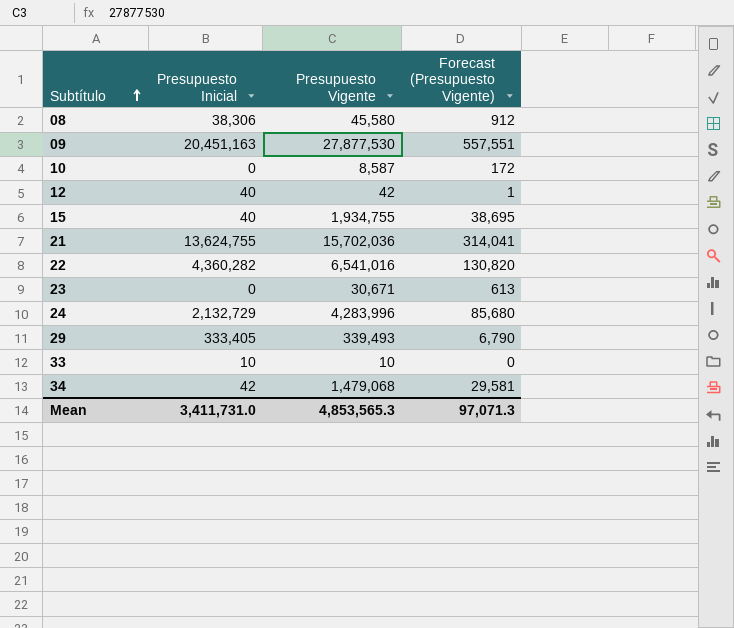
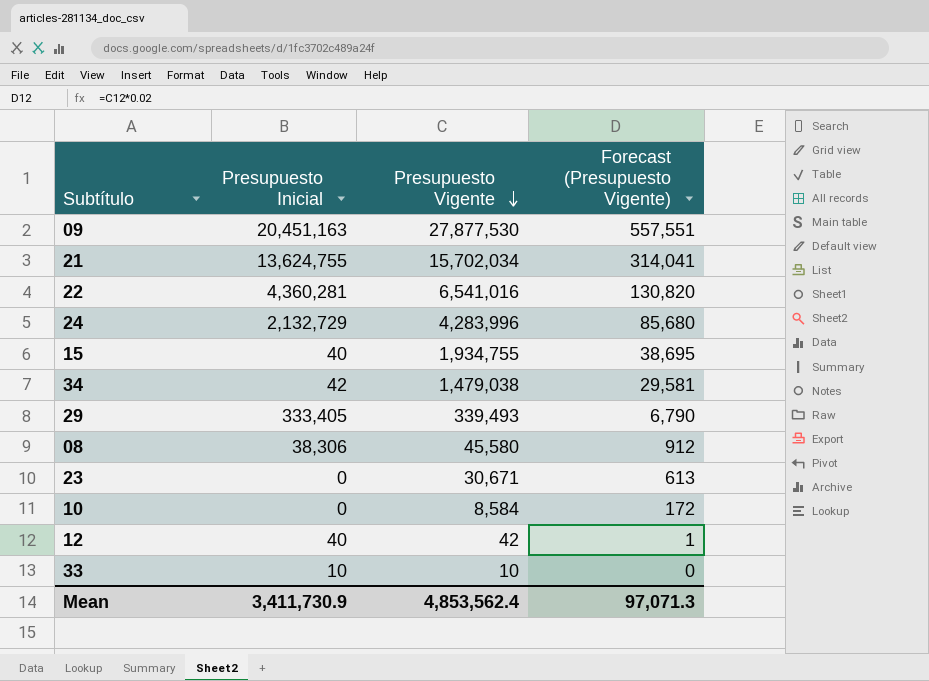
row order: Subtítulo ascending -> Presupuesto Vigente descending
21 | Presupuesto Vigente: 15,702,036 -> 15,702,034
22 | Presupuesto Inicial: 4,360,282 -> 4,360,281
34 | Presupuesto Vigente: 1,479,068 -> 1,479,038
10 | Presupuesto Vigente: 8,587 -> 8,584
Mean | Presupuesto Inicial: 3,411,731.0 -> 3,411,730.9
Mean | Presupuesto Vigente: 4,853,565.3 -> 4,853,562.4

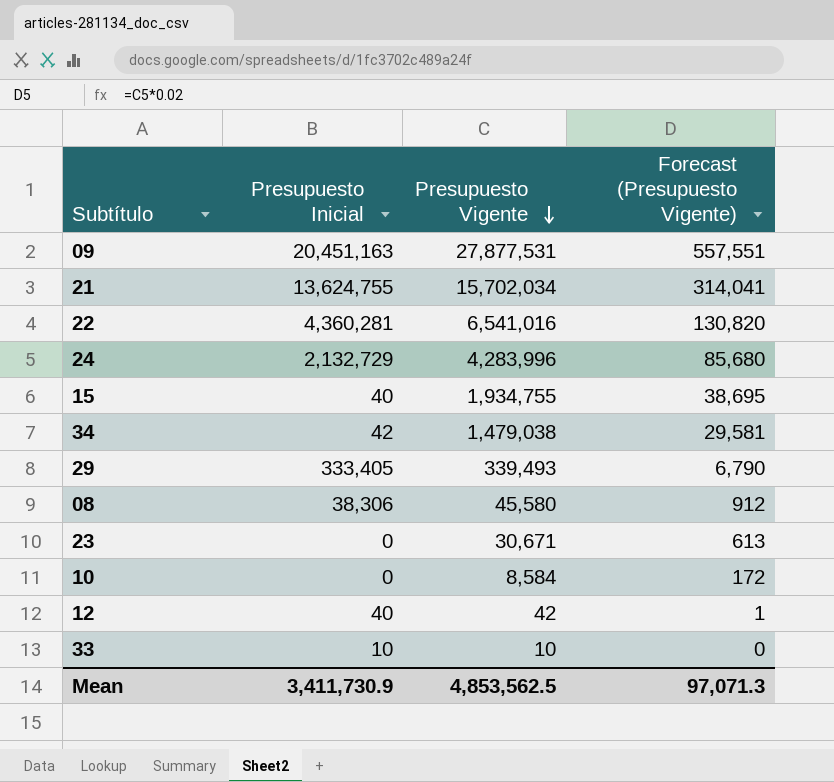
09 | Presupuesto Vigente: 27,877,530 -> 27,877,531
Mean | Presupuesto Vigente: 4,853,562.4 -> 4,853,562.5

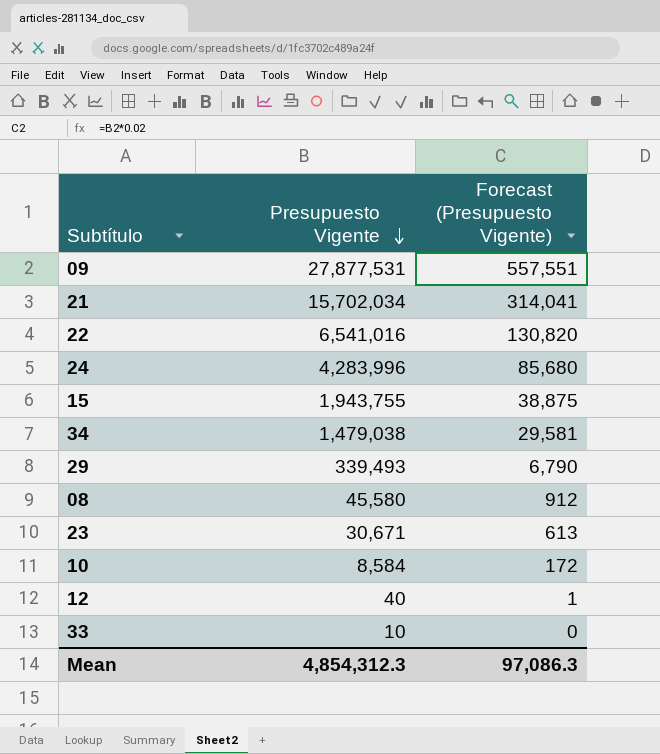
column Presupuesto Inicial | position: 2 -> none
15 | Presupuesto Vigente: 1,934,755 -> 1,943,755
15 | Forecast (Presupuesto Vigente): 38,695 -> 38,875
12 | Presupuesto Vigente: 42 -> 40
Mean | Presupuesto Vigente: 4,853,562.5 -> 4,854,312.3
Mean | Forecast (Presupuesto Vigente): 97,071.3 -> 97,086.3

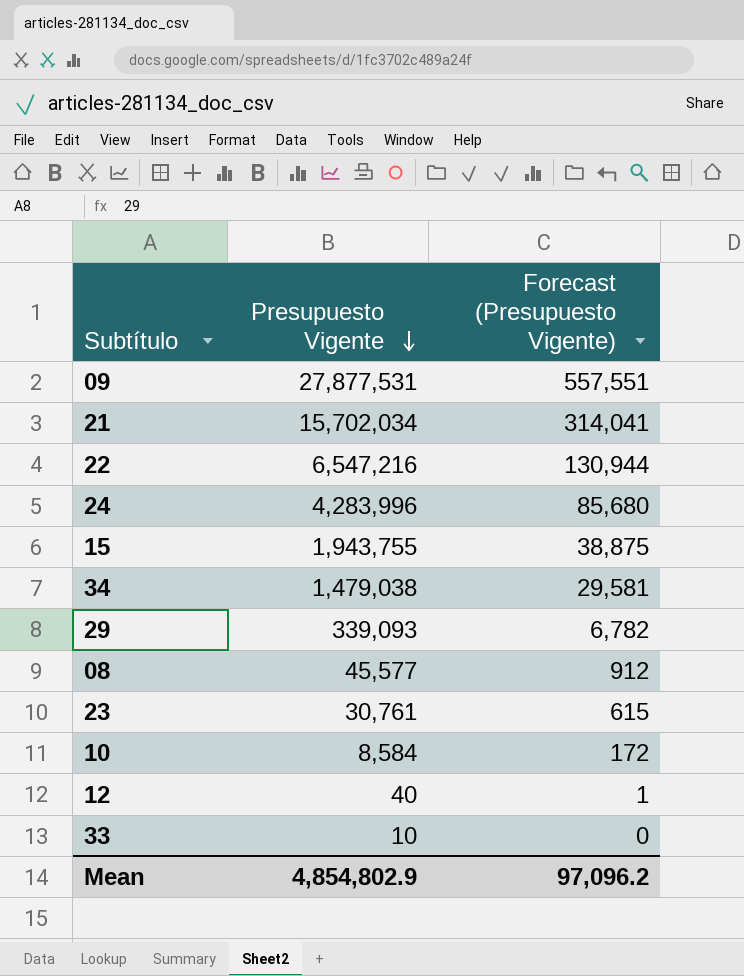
22 | Presupuesto Vigente: 6,541,016 -> 6,547,216
22 | Forecast (Presupuesto Vigente): 130,820 -> 130,944
29 | Presupuesto Vigente: 339,493 -> 339,093
29 | Forecast (Presupuesto Vigente): 6,790 -> 6,782
08 | Presupuesto Vigente: 45,580 -> 45,577
23 | Presupuesto Vigente: 30,671 -> 30,761
23 | Forecast (Presupuesto Vigente): 613 -> 615
Mean | Presupuesto Vigente: 4,854,312.3 -> 4,854,802.9
Mean | Forecast (Presupuesto Vigente): 97,086.3 -> 97,096.2

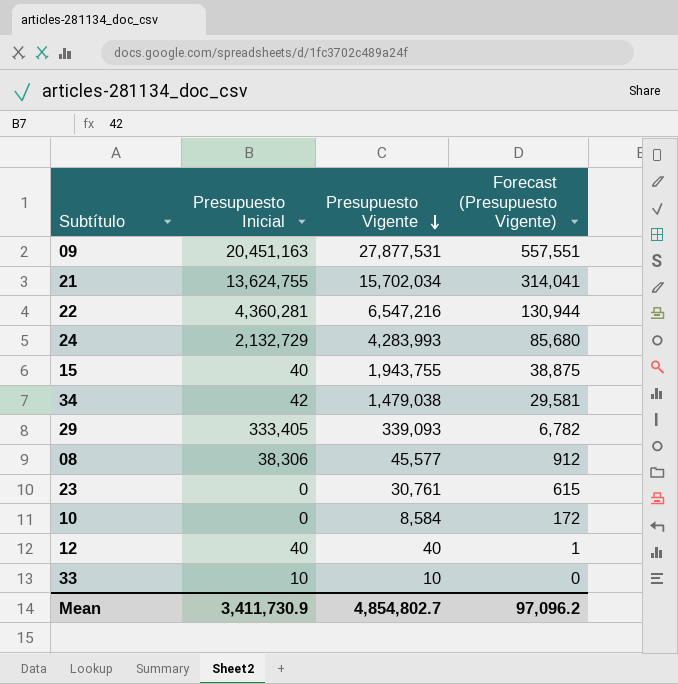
column Presupuesto Inicial | position: none -> 2
24 | Presupuesto Vigente: 4,283,996 -> 4,283,993
Mean | Presupuesto Vigente: 4,854,802.9 -> 4,854,802.7

